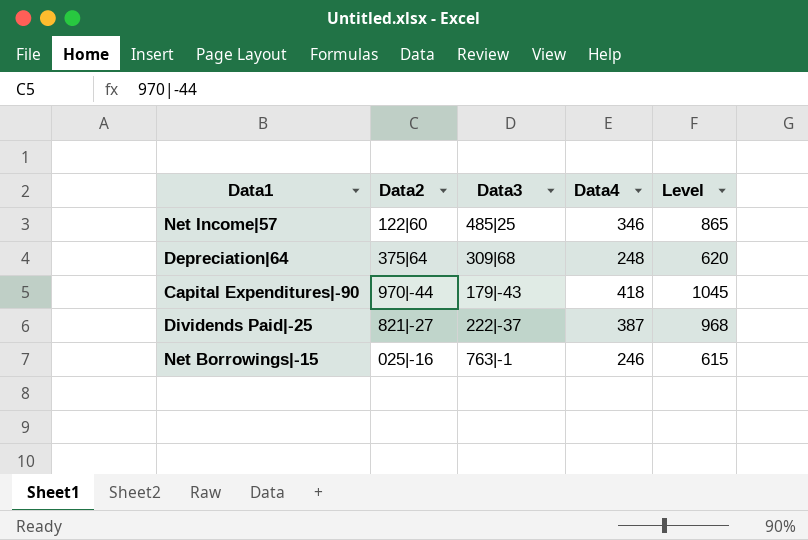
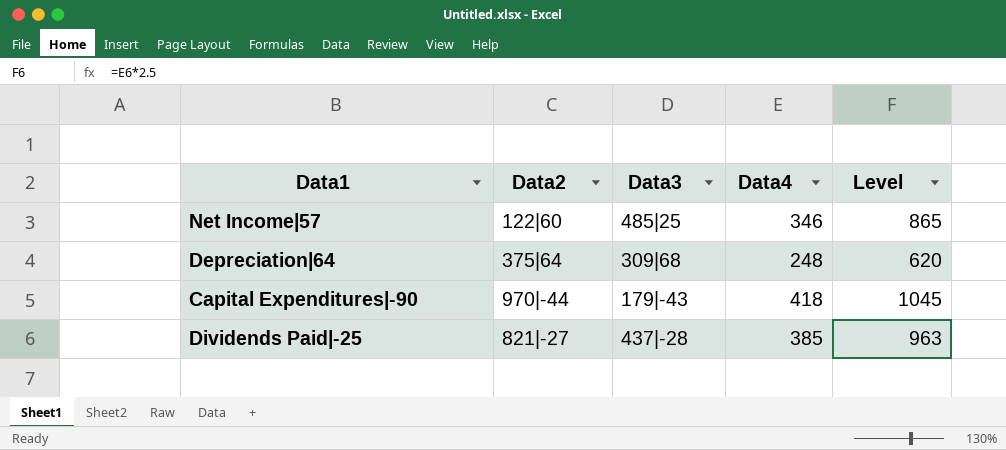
row Net Borrowings|-15: 025|-16 | 763|-1 | 246 | 615 -> none
Dividends Paid|-25 | Data3: 222|-37 -> 437|-28
Dividends Paid|-25 | Data4: 387 -> 385
Dividends Paid|-25 | Level: 968 -> 963

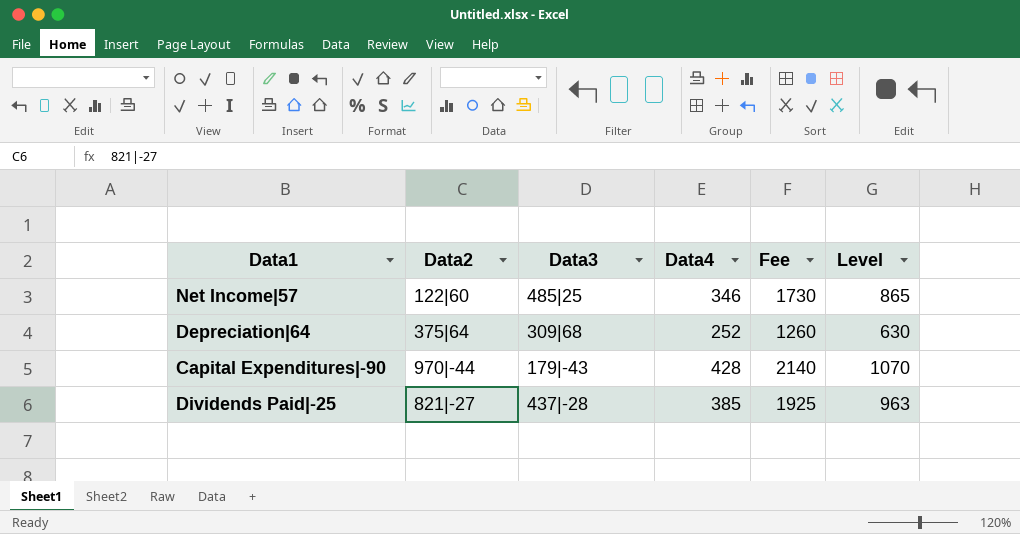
column Fee | formula: none -> [Data4] * 5
Depreciation|64 | Data4: 248 -> 252
Depreciation|64 | Level: 620 -> 630
Capital Expenditures|-90 | Data4: 418 -> 428
Capital Expenditures|-90 | Level: 1045 -> 1070

